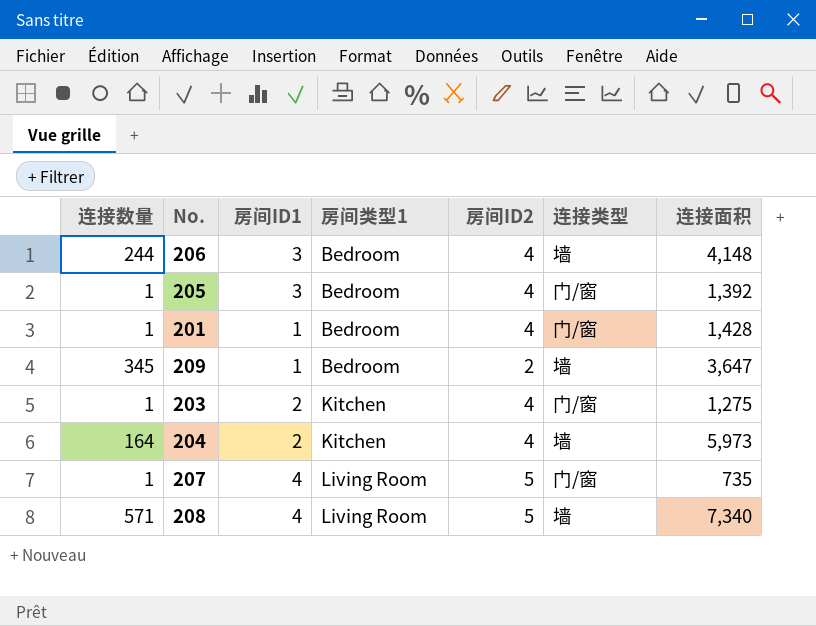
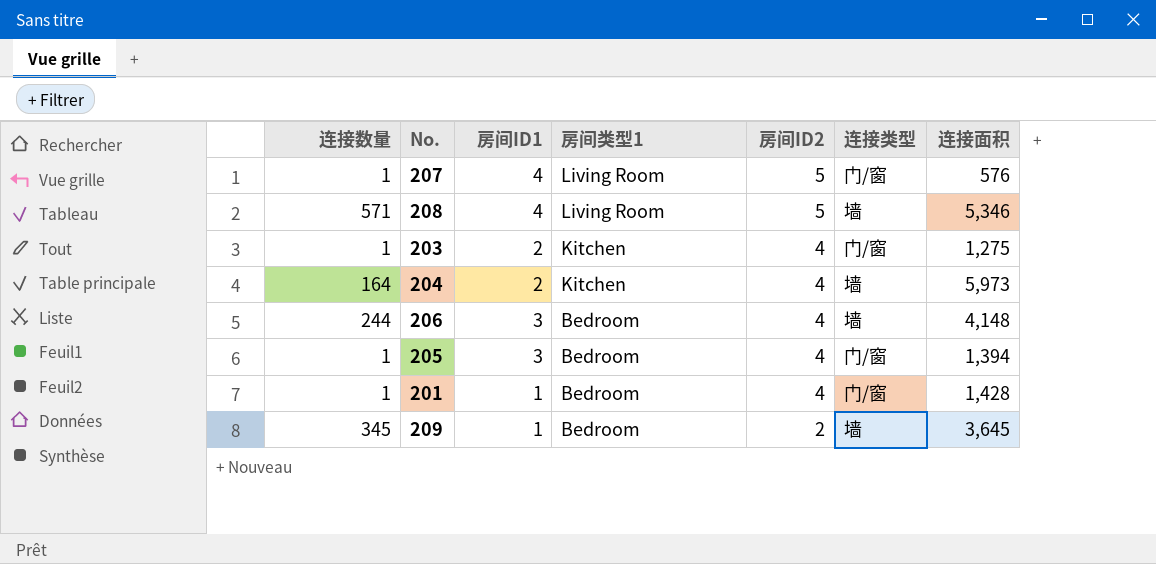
row order: 房间类型1 ascending -> 房间类型1 descending
207 | 连接面积: 735 -> 576
208 | 连接面积: 7,340 -> 5,346
205 | 连接面积: 1,392 -> 1,394
209 | 连接面积: 3,647 -> 3,645

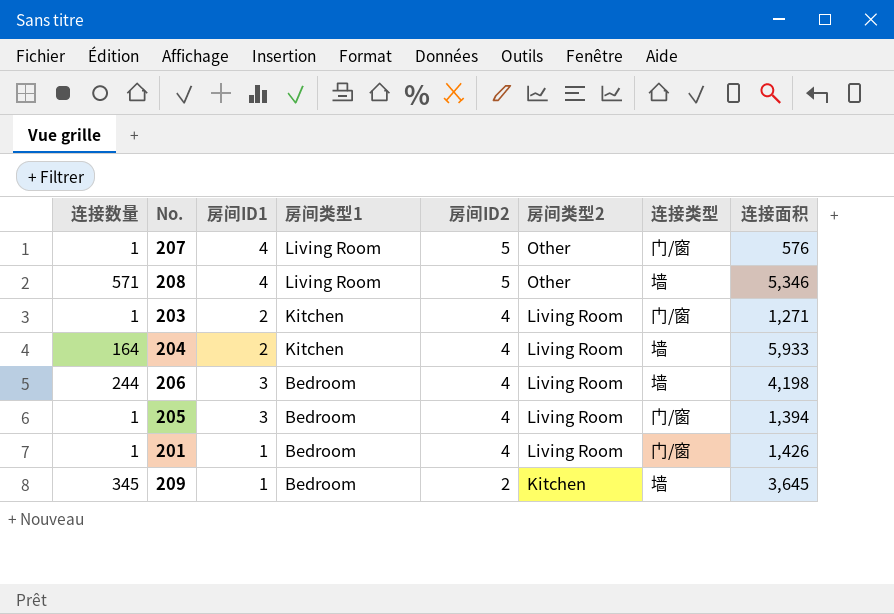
column 房间类型2 | position: none -> 6
203 | 连接面积: 1,275 -> 1,271
204 | 连接面积: 5,973 -> 5,933
206 | 连接面积: 4,148 -> 4,198
201 | 连接面积: 1,428 -> 1,426

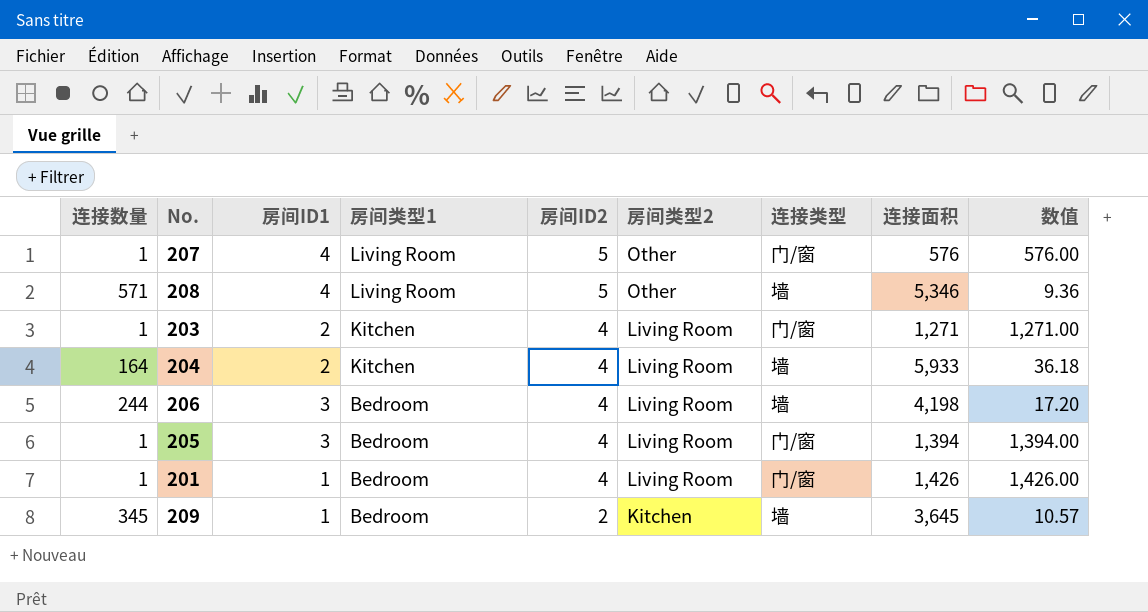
column 数值 | formula: none -> [连接面积] / [连接数量]

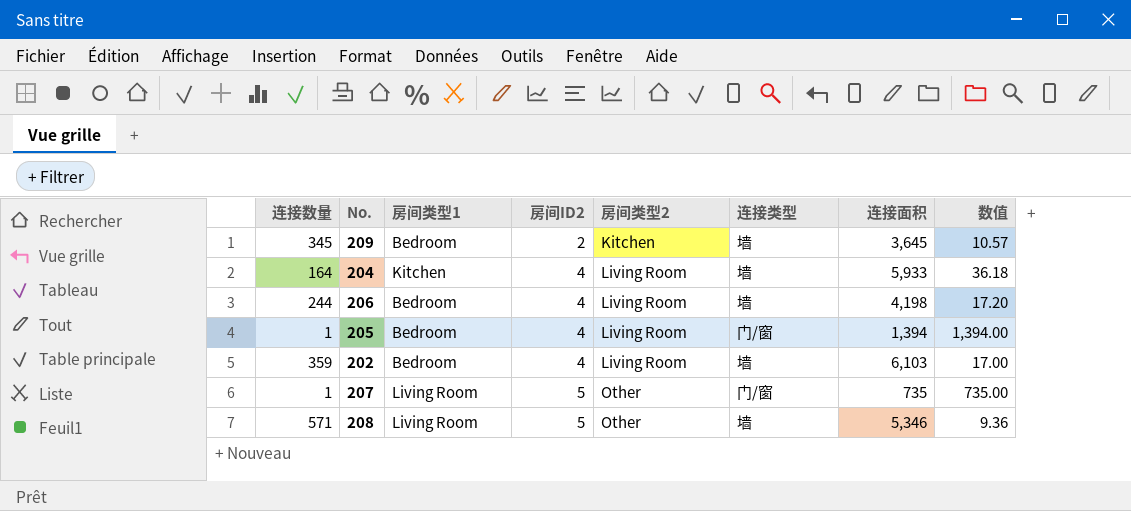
row order: 房间类型1 descending -> 房间ID2 ascending
column 房间ID1 | position: 3 -> none
row 203: 1 | 2 | Kitchen | 4 | Living Room | 门/窗 | 1,271 | 1,271.00 -> none
row 201: 1 | 1 | Bedroom | 4 | Living Room | 门/窗 | 1,426 | 1,426.00 -> none
row 202: none -> 359 | Bedroom | 4 | Living Room | 墙 | 6,103 | 17.00
207 | 连接面积: 576 -> 735
207 | 数值: 576.00 -> 735.00

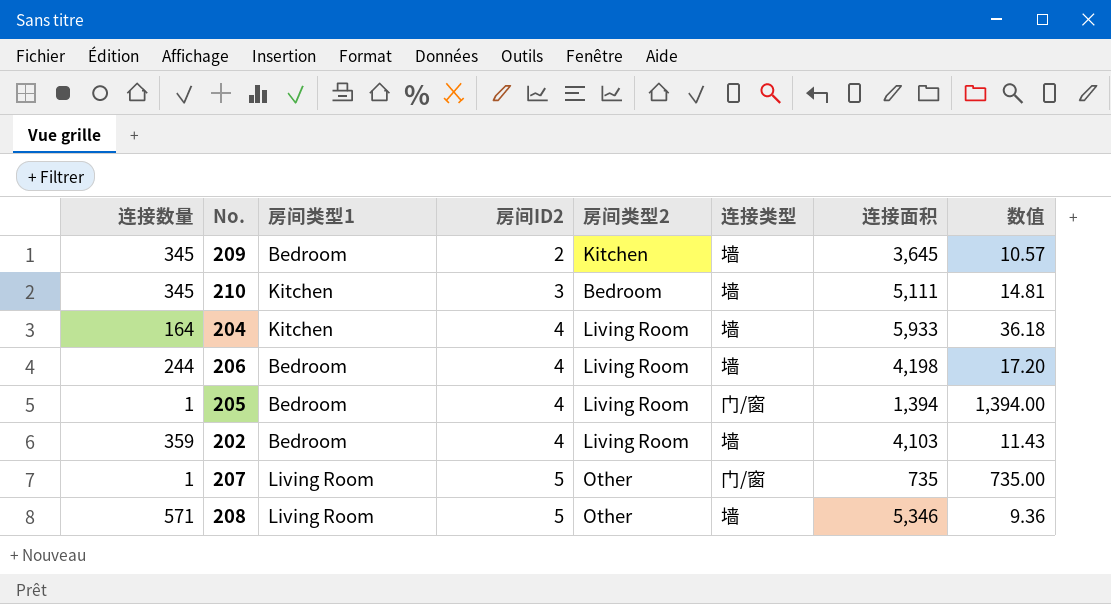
row 210: none -> 345 | Kitchen | 3 | Bedroom | 墙 | 5,111 | 14.81
202 | 连接面积: 6,103 -> 4,103
202 | 数值: 17.00 -> 11.43

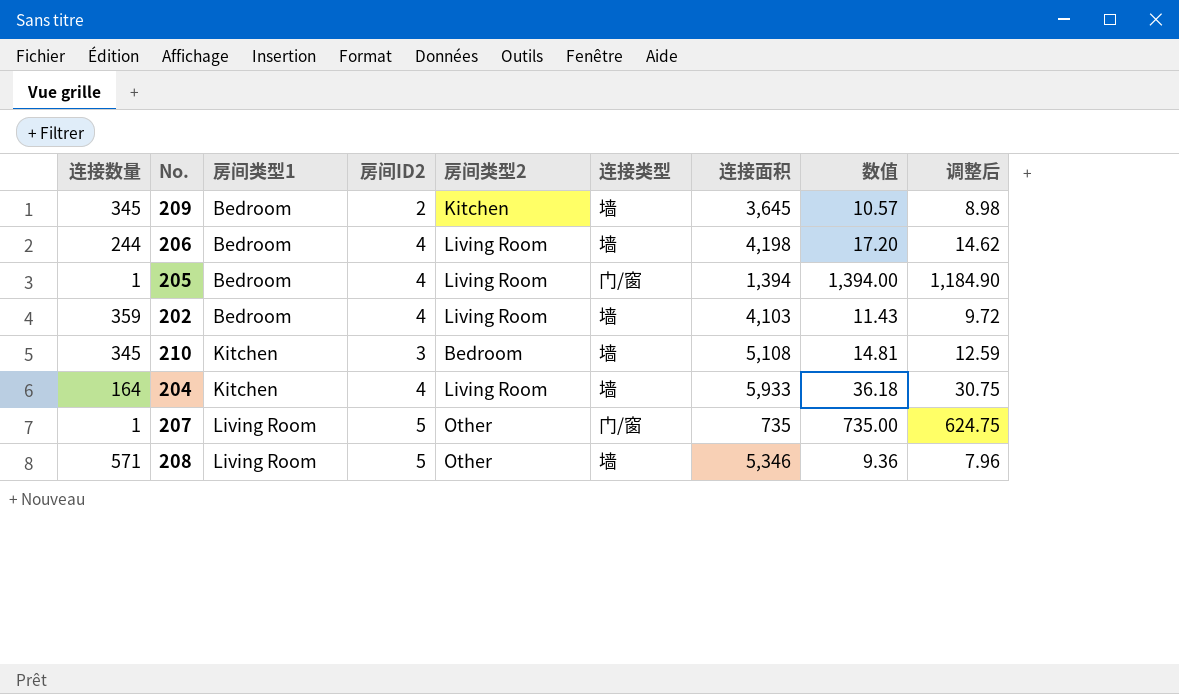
row order: 房间ID2 ascending -> 房间类型1 ascending
column 调整后 | formula: none -> [数值] * 0.85
210 | 连接面积: 5,111 -> 5,108

